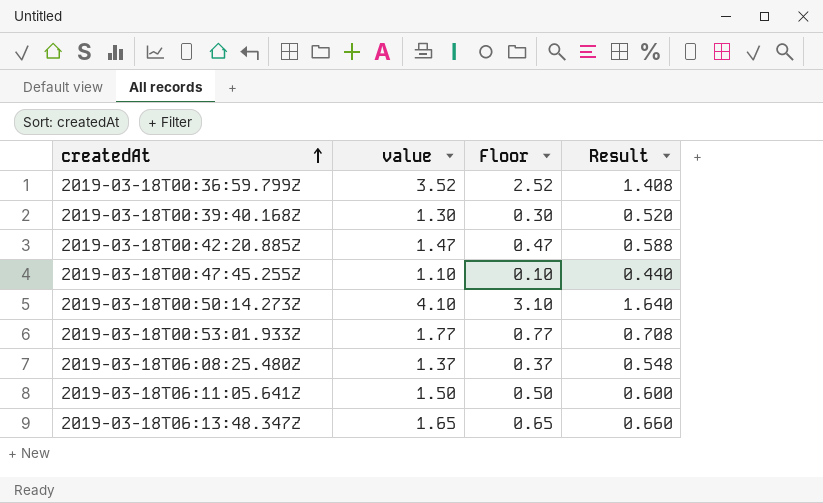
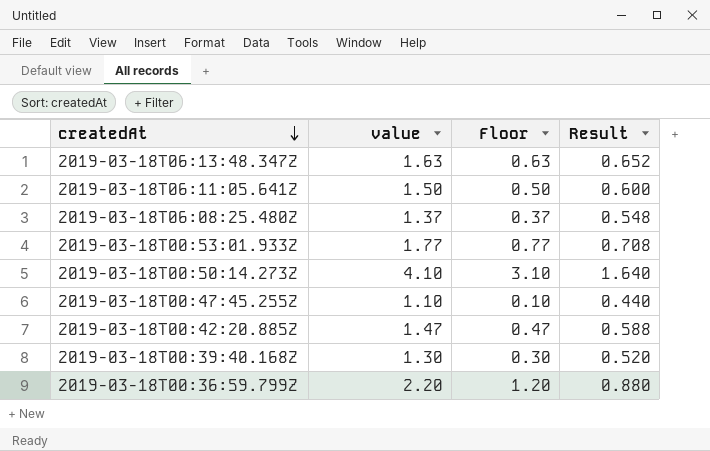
row order: createdAt ascending -> createdAt descending
2019-03-18T06:13:48.347Z | value: 1.65 -> 1.63
2019-03-18T06:13:48.347Z | Floor: 0.65 -> 0.63
2019-03-18T06:13:48.347Z | Result: 0.660 -> 0.652
2019-03-18T00:36:59.799Z | value: 3.52 -> 2.20
2019-03-18T00:36:59.799Z | Floor: 2.52 -> 1.20
2019-03-18T00:36:59.799Z | Result: 1.408 -> 0.880

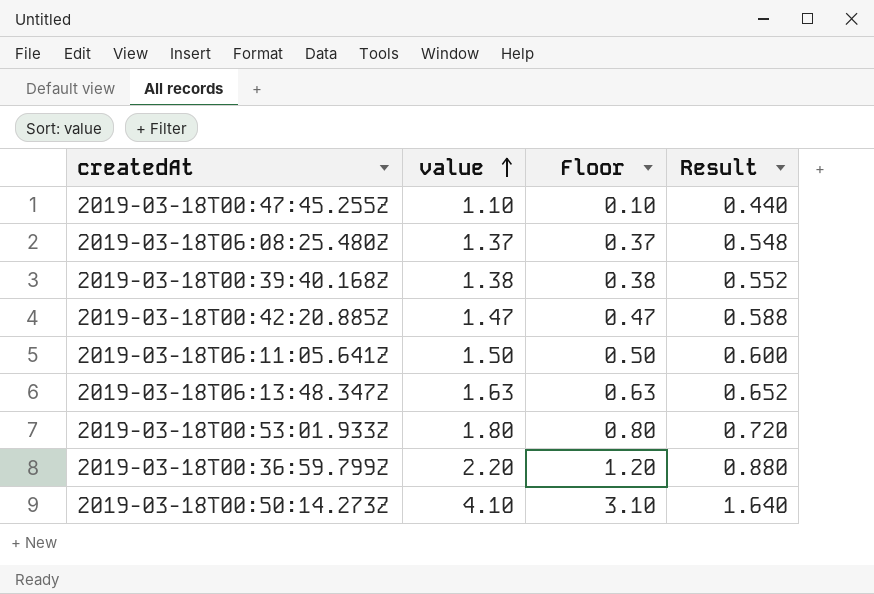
row order: createdAt descending -> value ascending
2019-03-18T00:39:40.168Z | value: 1.30 -> 1.38
2019-03-18T00:39:40.168Z | Floor: 0.30 -> 0.38
2019-03-18T00:39:40.168Z | Result: 0.520 -> 0.552
2019-03-18T00:53:01.933Z | value: 1.77 -> 1.80
2019-03-18T00:53:01.933Z | Floor: 0.77 -> 0.80
2019-03-18T00:53:01.933Z | Result: 0.708 -> 0.720

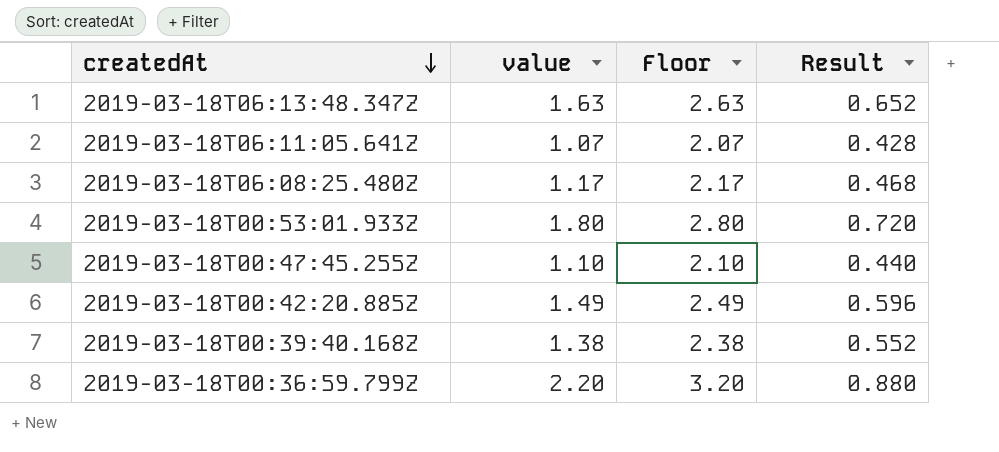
row order: value ascending -> createdAt descending
column Floor | formula: [value] - 1 -> [value] + 1
row 2019-03-18T00:50:14.273Z: 4.10 | 3.10 | 1.640 -> none
2019-03-18T06:11:05.641Z | value: 1.50 -> 1.07
2019-03-18T06:11:05.641Z | Result: 0.600 -> 0.428
2019-03-18T06:08:25.480Z | value: 1.37 -> 1.17
2019-03-18T06:08:25.480Z | Result: 0.548 -> 0.468
2019-03-18T00:42:20.885Z | value: 1.47 -> 1.49
2019-03-18T00:42:20.885Z | Result: 0.588 -> 0.596

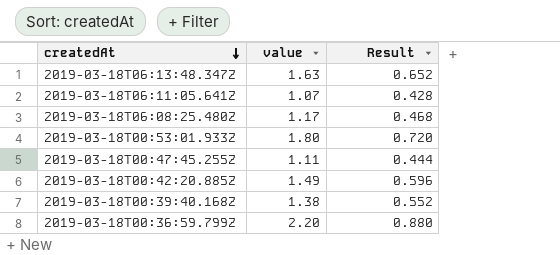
column Floor | formula: [value] + 1 -> none
2019-03-18T00:47:45.255Z | value: 1.10 -> 1.11
2019-03-18T00:47:45.255Z | Result: 0.440 -> 0.444

